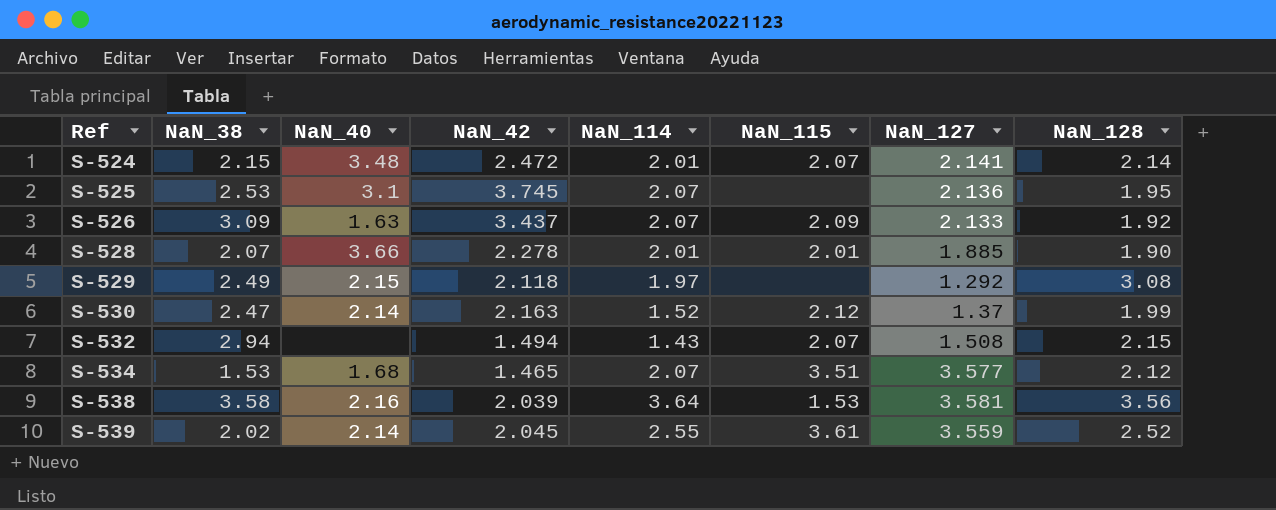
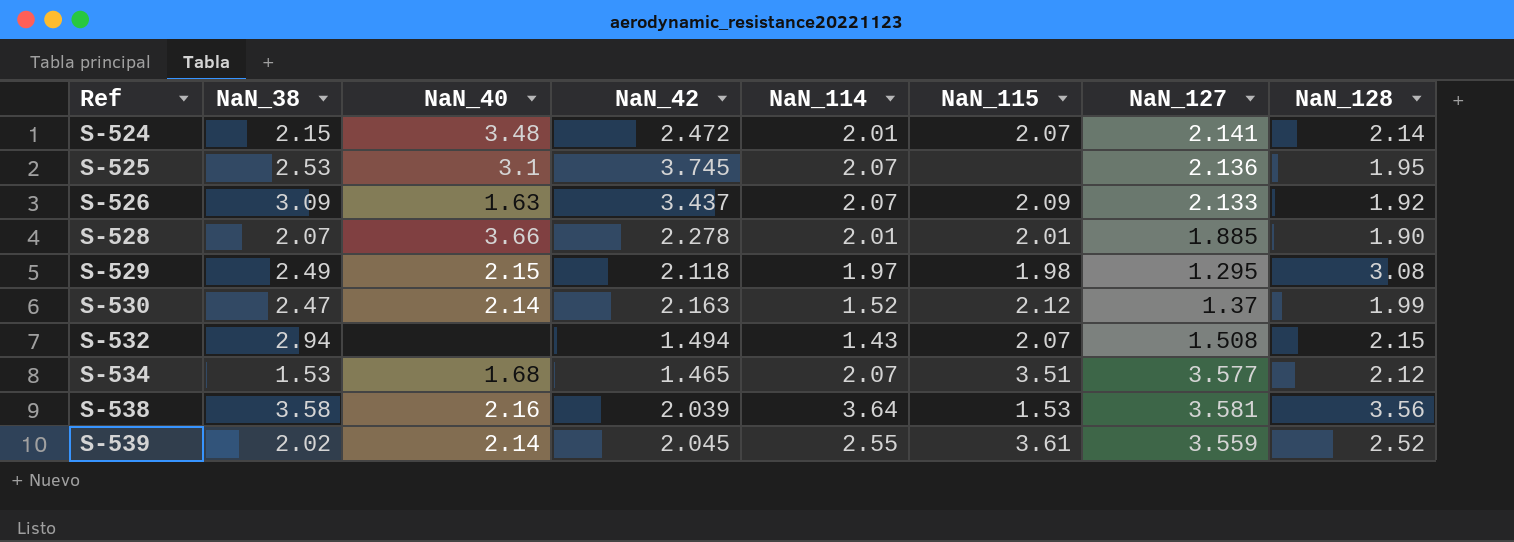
S-529 | NaN_115: none -> 1.98
S-529 | NaN_127: 1.292 -> 1.295

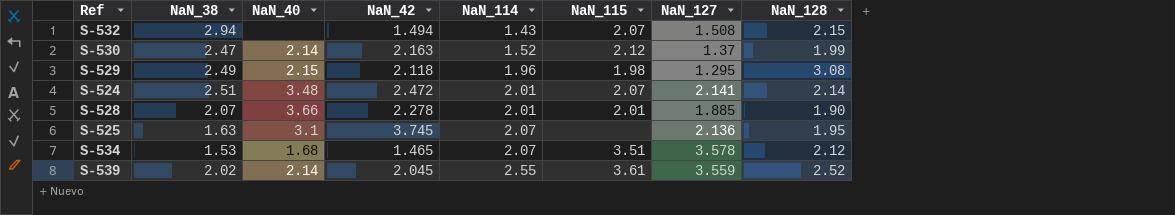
row order: Ref ascending -> NaN_114 ascending
row S-526: 3.09 | 1.63 | 3.437 | 2.07 | 2.09 | 2.133 | 1.92 -> none
row S-538: 3.58 | 2.16 | 2.039 | 3.64 | 1.53 | 3.581 | 3.56 -> none
S-529 | NaN_114: 1.97 -> 1.96
S-524 | NaN_38: 2.15 -> 2.51
S-525 | NaN_38: 2.53 -> 1.63
S-534 | NaN_127: 3.577 -> 3.578

